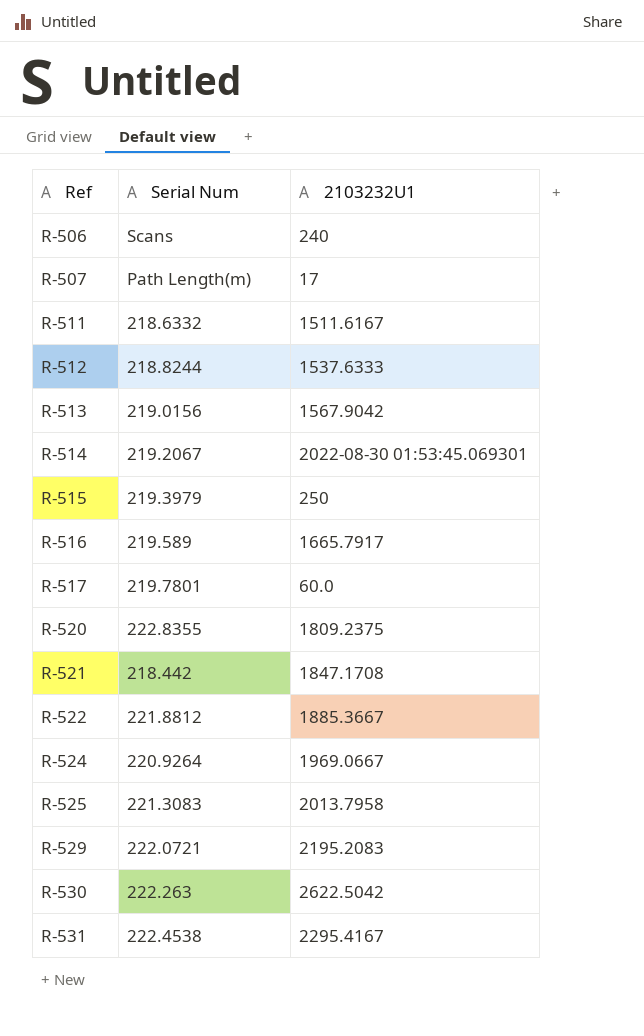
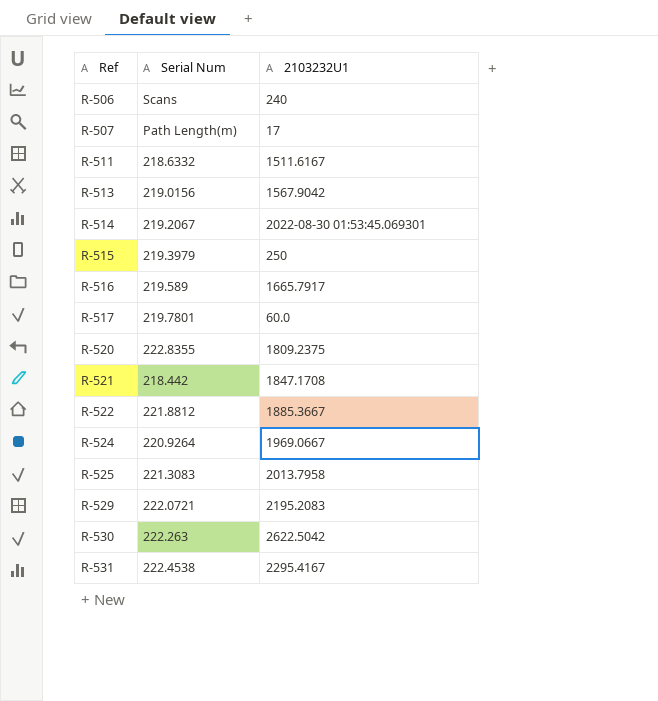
row R-512: 218.8244 | 1537.6333 -> none

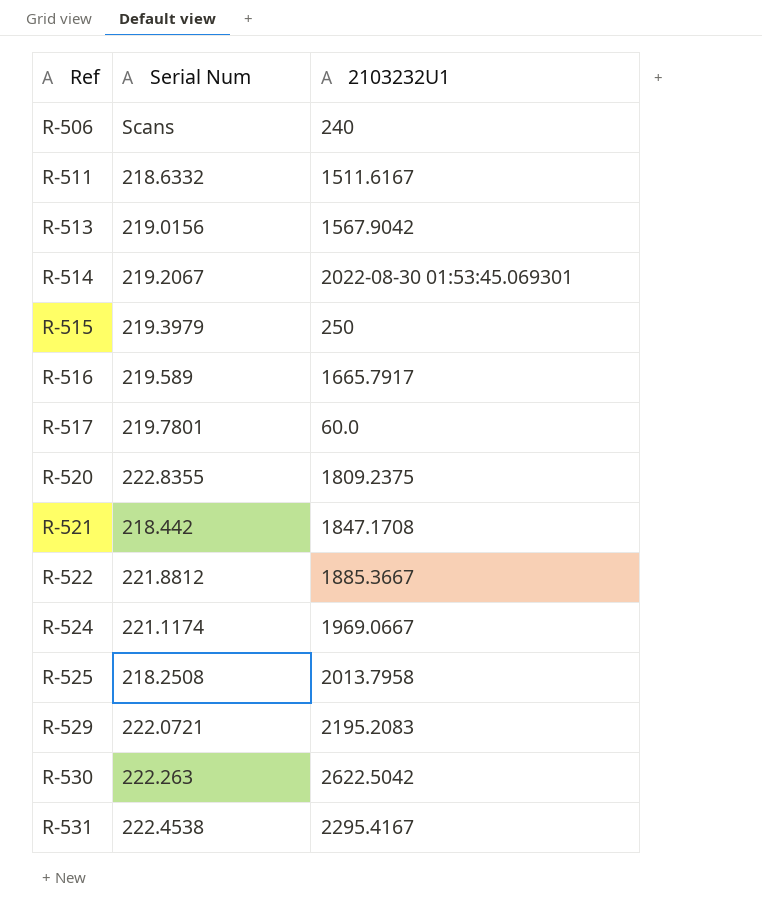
row R-507: Path Length(m) | 17 -> none
R-524 | Serial Num: 220.9264 -> 221.1174
R-525 | Serial Num: 221.3083 -> 218.2508

